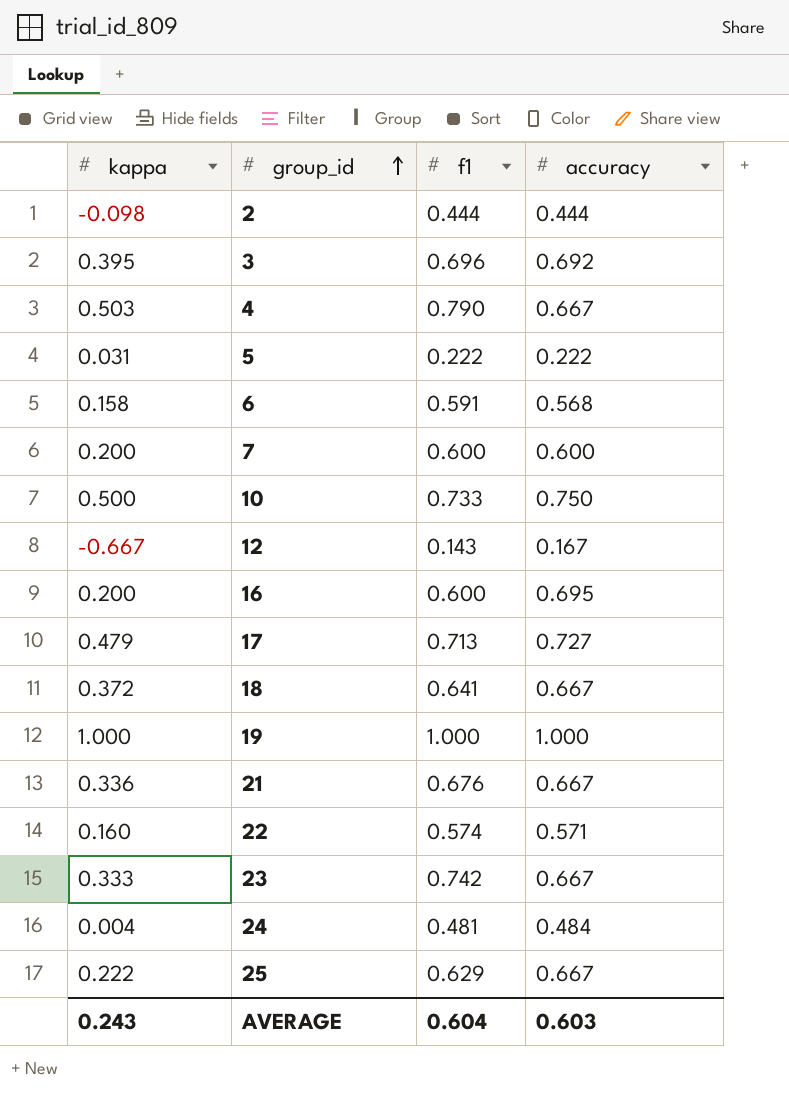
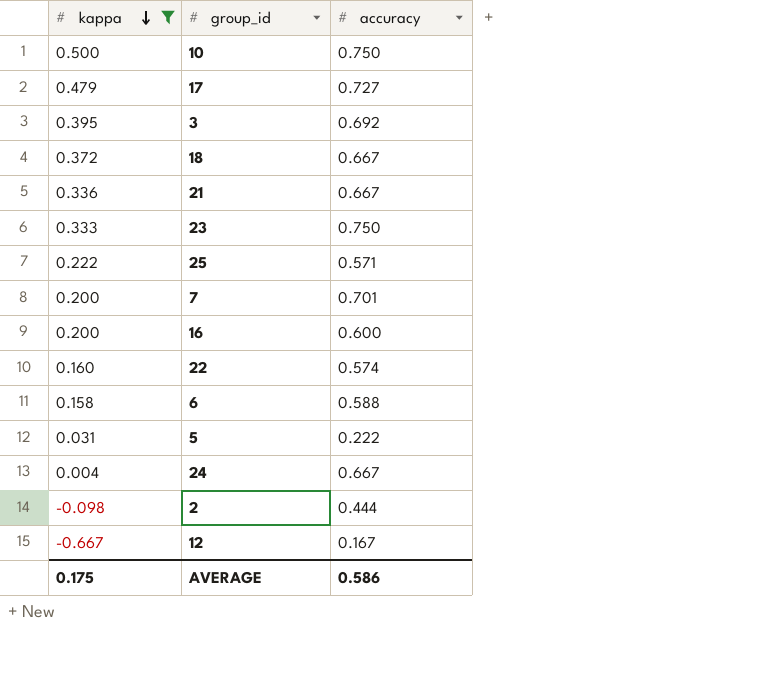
filter: none -> kappa <= 0.500
row order: group_id ascending -> kappa descending
column f1 | position: 3 -> none
23 | accuracy: 0.667 -> 0.750
25 | accuracy: 0.667 -> 0.571
7 | accuracy: 0.600 -> 0.701
16 | accuracy: 0.695 -> 0.600
22 | accuracy: 0.571 -> 0.574
6 | accuracy: 0.568 -> 0.588
24 | accuracy: 0.484 -> 0.667
AVERAGE | kappa: 0.243 -> 0.175
AVERAGE | accuracy: 0.603 -> 0.586

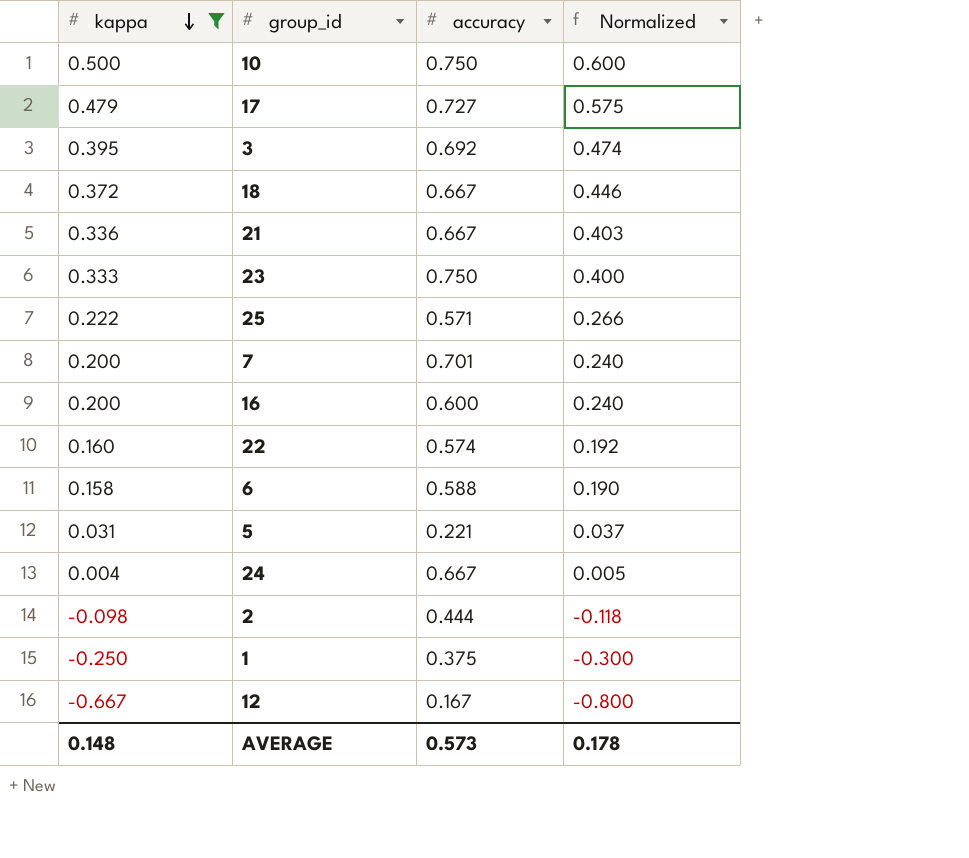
column Normalized | formula: none -> [kappa] * 1.2
5 | accuracy: 0.222 -> 0.221
row 1: none -> -0.250 | 0.375 | -0.300
AVERAGE | kappa: 0.175 -> 0.148
AVERAGE | accuracy: 0.586 -> 0.573

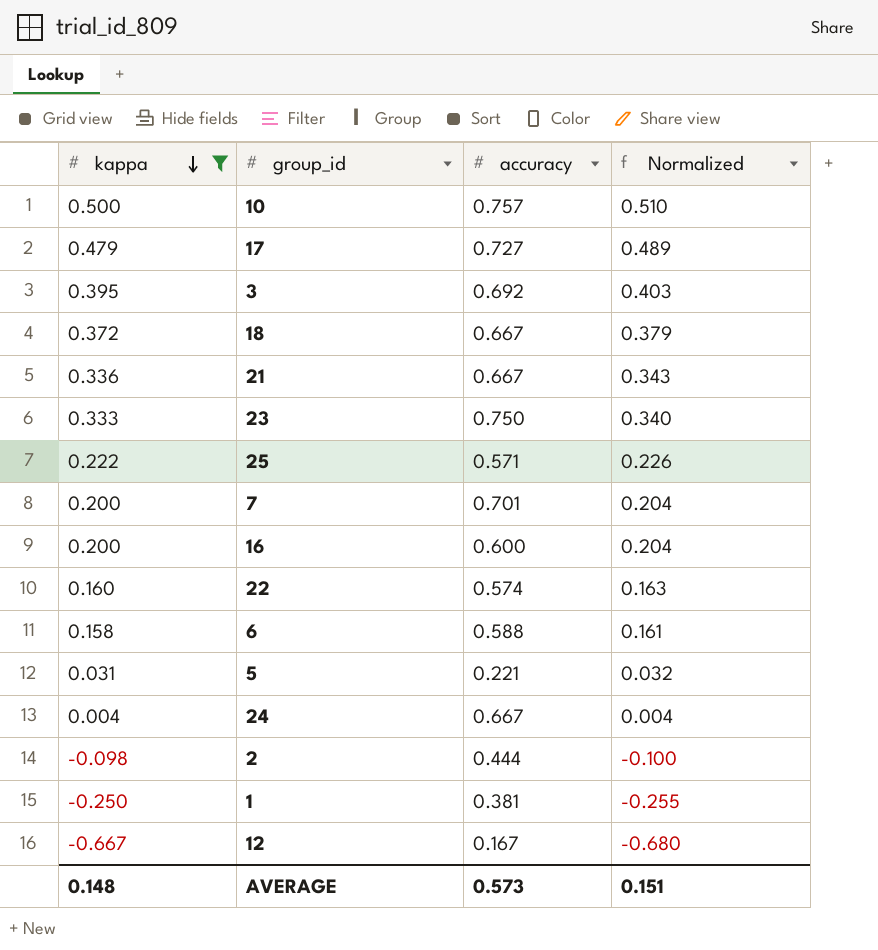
column Normalized | formula: [kappa] * 1.2 -> [kappa] * 1.02
10 | accuracy: 0.750 -> 0.757
1 | accuracy: 0.375 -> 0.381
AVERAGE | Normalized: 0.178 -> 0.151

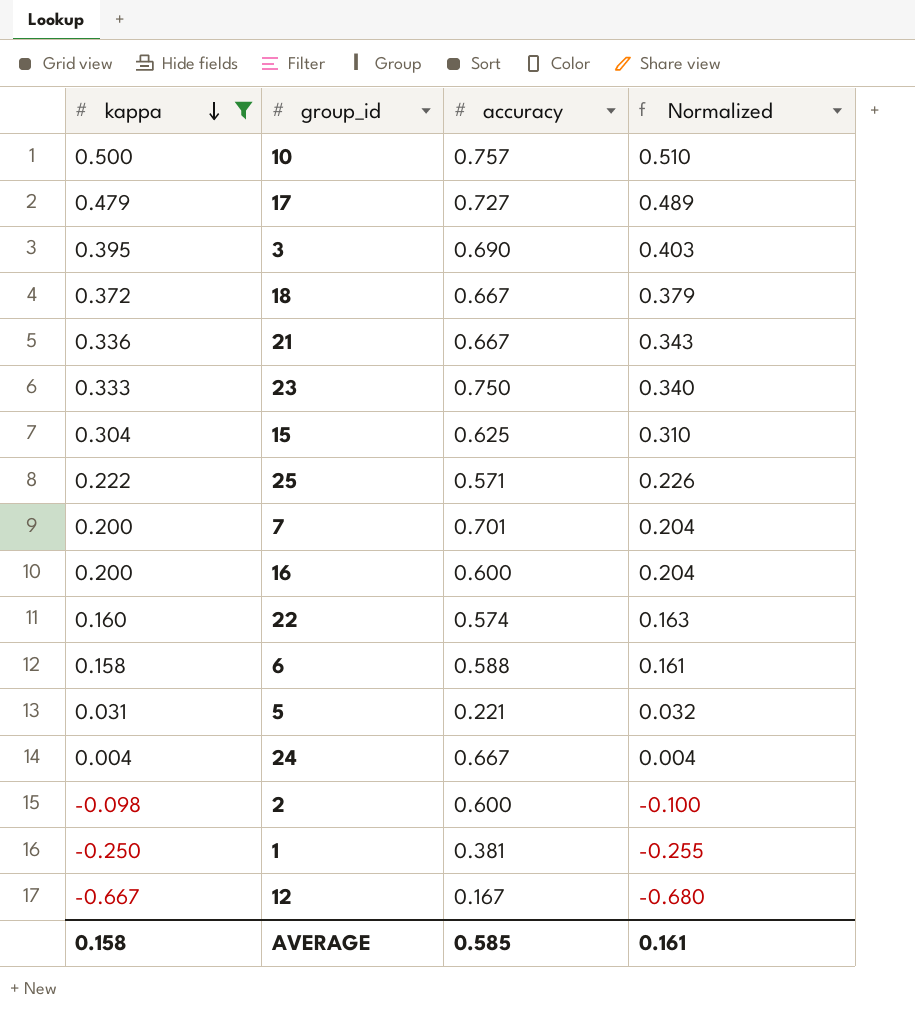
3 | accuracy: 0.692 -> 0.690
row 15: none -> 0.304 | 0.625 | 0.310
2 | accuracy: 0.444 -> 0.600
AVERAGE | kappa: 0.148 -> 0.158
AVERAGE | accuracy: 0.573 -> 0.585
AVERAGE | Normalized: 0.151 -> 0.161

